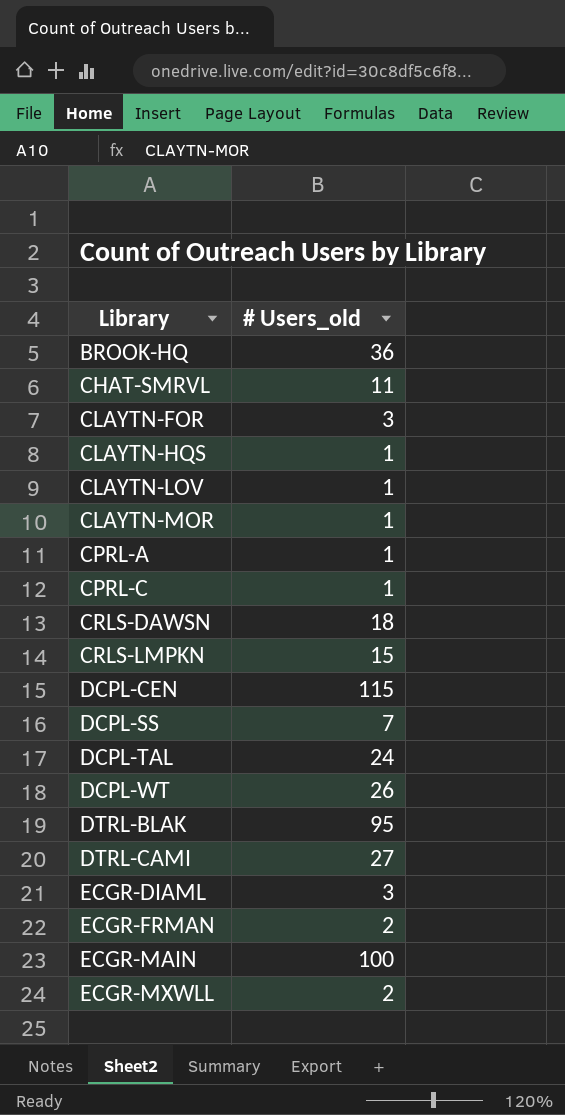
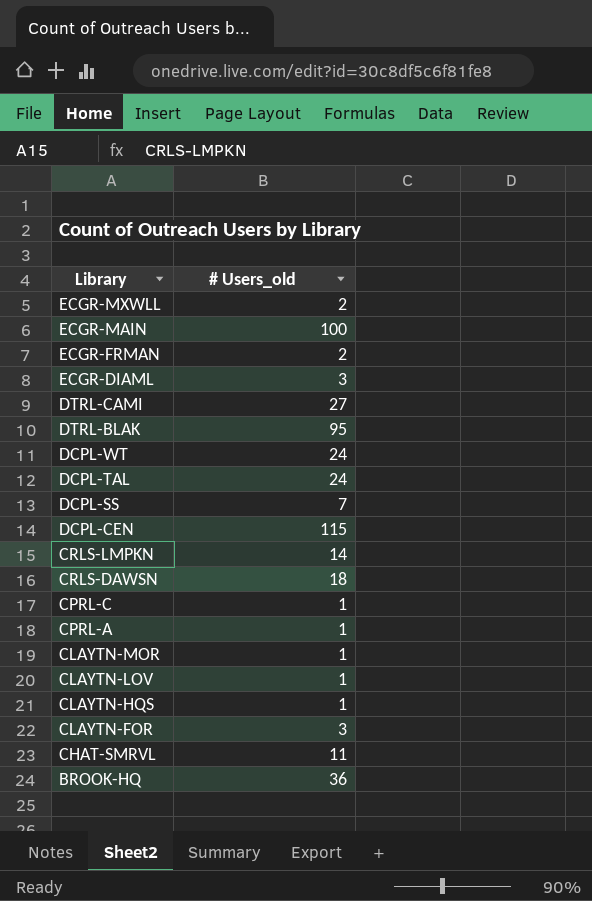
row order: Library ascending -> Library descending
DCPL-WT | # Users_old: 26 -> 24
CRLS-LMPKN | # Users_old: 15 -> 14

